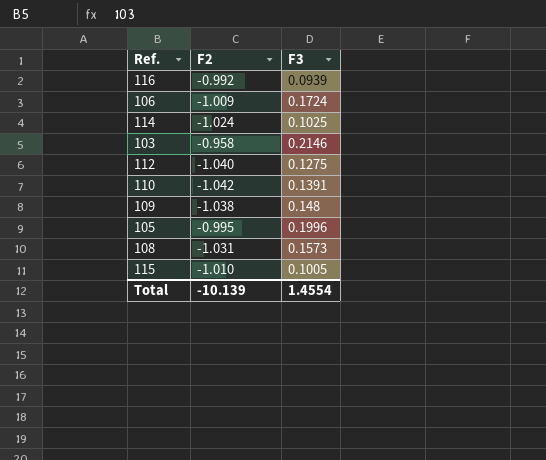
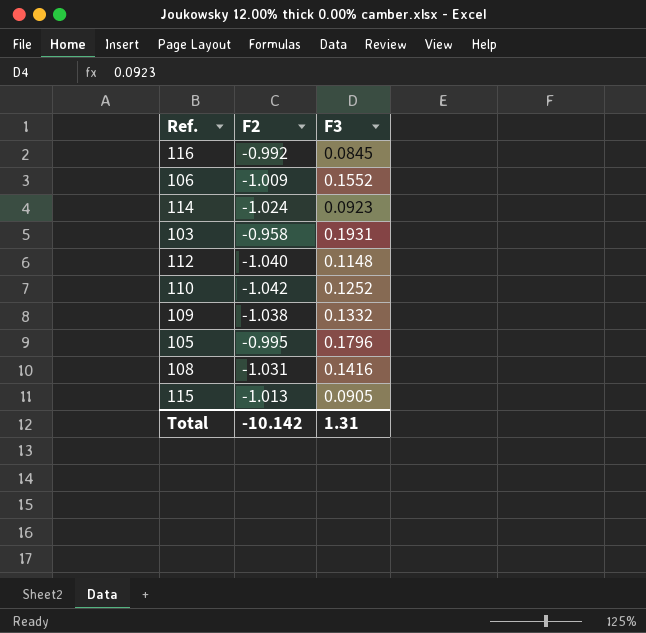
116 | F3: 0.0939 -> 0.0845
106 | F3: 0.1724 -> 0.1552
114 | F3: 0.1025 -> 0.0923
103 | F3: 0.2146 -> 0.1931
112 | F3: 0.1275 -> 0.1148
110 | F3: 0.1391 -> 0.1252
109 | F3: 0.148 -> 0.1332
105 | F3: 0.1996 -> 0.1796
108 | F3: 0.1573 -> 0.1416
115 | F2: -1.010 -> -1.013
115 | F3: 0.1005 -> 0.0905
Total | F2: -10.139 -> -10.142
Total | F3: 1.4554 -> 1.31

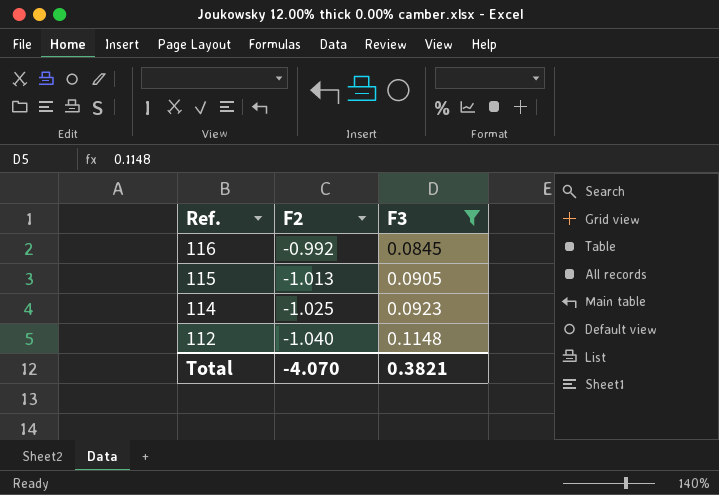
filter: none -> F3 <= 0.1148
row order: none -> Ref. descending
114 | F2: -1.024 -> -1.025
Total | F2: -10.142 -> -4.070
Total | F3: 1.31 -> 0.3821

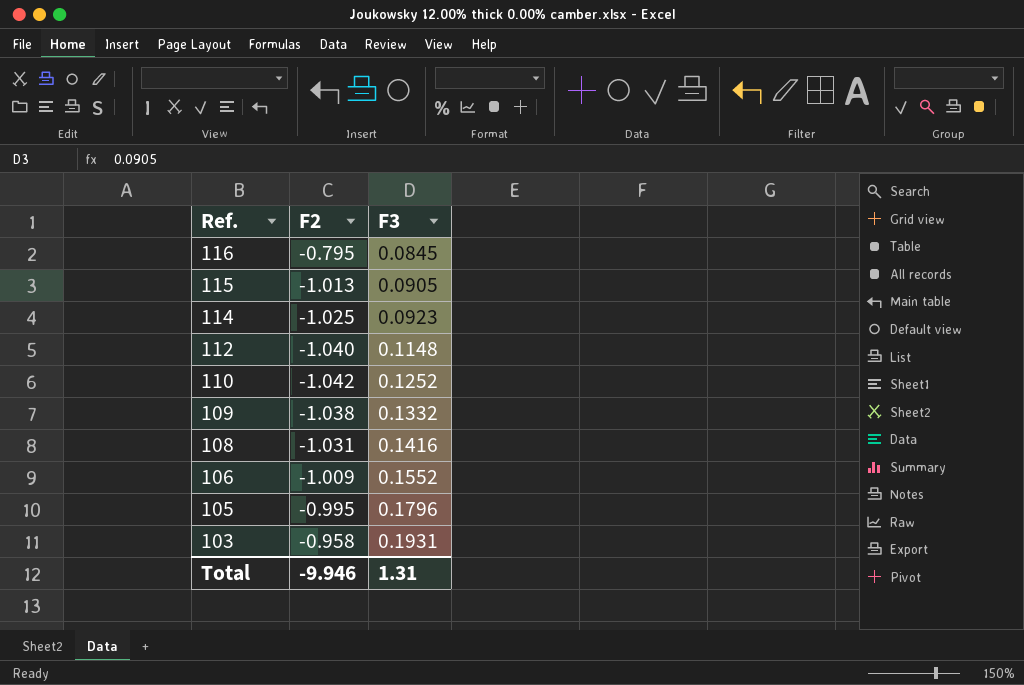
filter: F3 <= 0.1148 -> none
116 | F2: -0.992 -> -0.795
Total | F2: -4.070 -> -9.946
Total | F3: 0.3821 -> 1.31

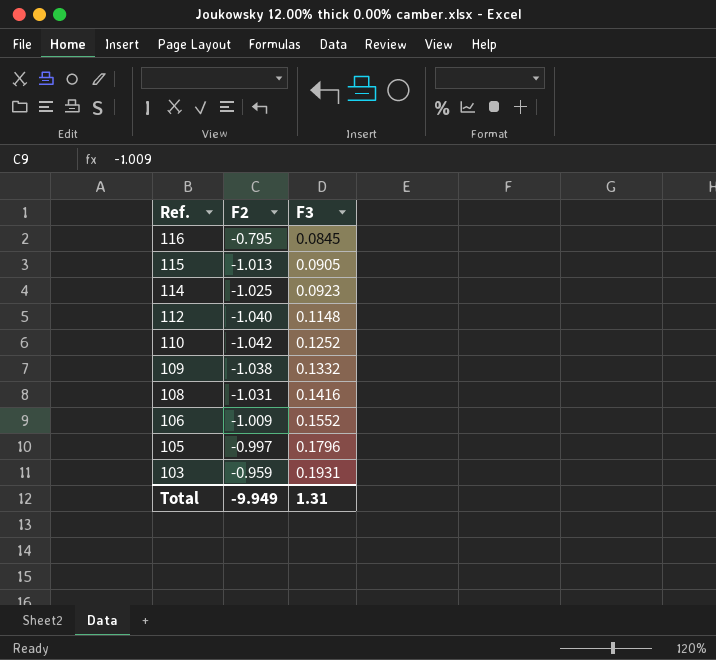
105 | F2: -0.995 -> -0.997
103 | F2: -0.958 -> -0.959
Total | F2: -9.946 -> -9.949

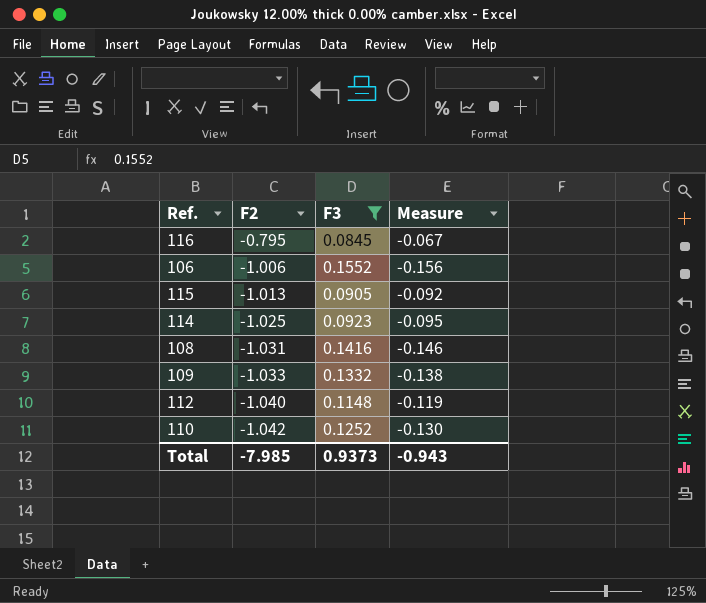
filter: none -> F3 <= 0.1552
row order: Ref. descending -> F2 descending
column Measure | formula: none -> [F2] * [F3]
106 | F2: -1.009 -> -1.006
109 | F2: -1.038 -> -1.033
Total | F2: -9.949 -> -7.985
Total | F3: 1.31 -> 0.9373

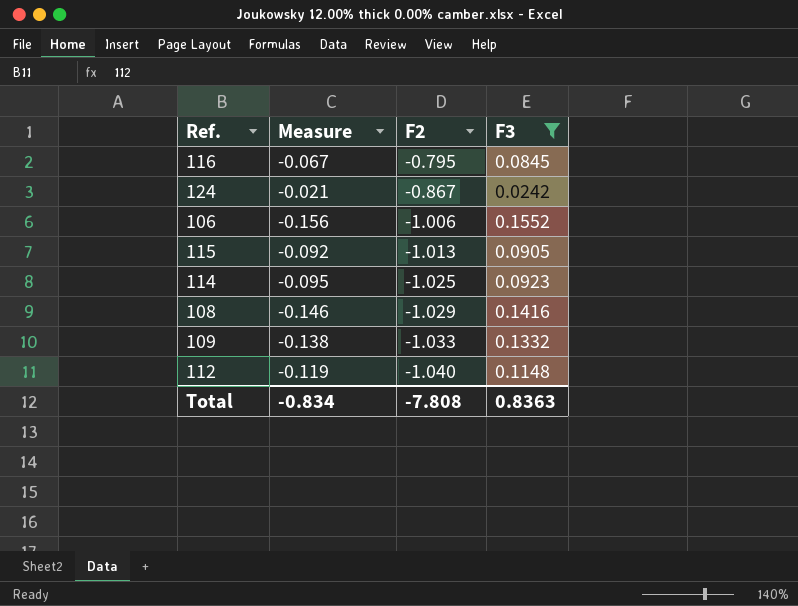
column Measure | position: 4 -> 2
row 110: -1.042 | 0.1252 | -0.130 -> none
row 124: none -> -0.021 | -0.867 | 0.0242
108 | F2: -1.031 -> -1.029
Total | Measure: -0.943 -> -0.834
Total | F2: -7.985 -> -7.808
Total | F3: 0.9373 -> 0.8363

